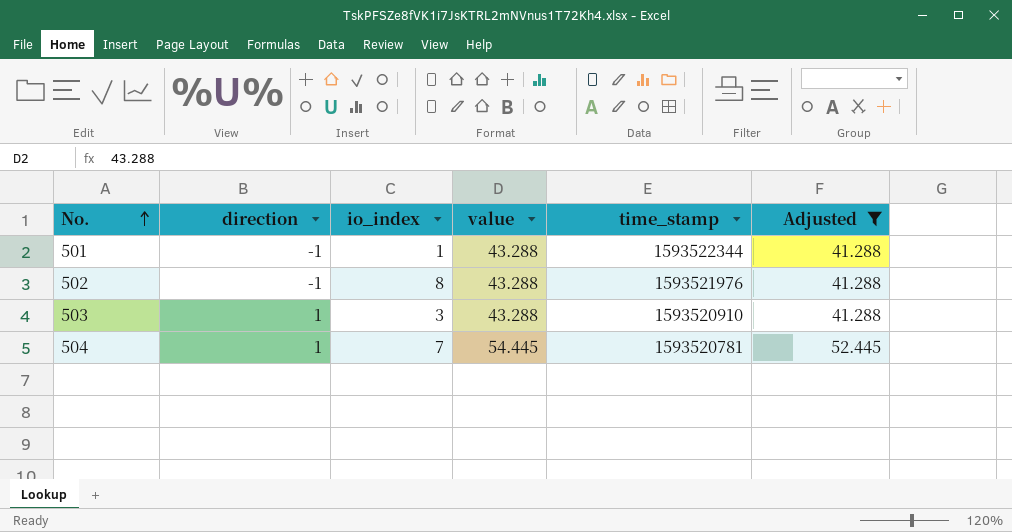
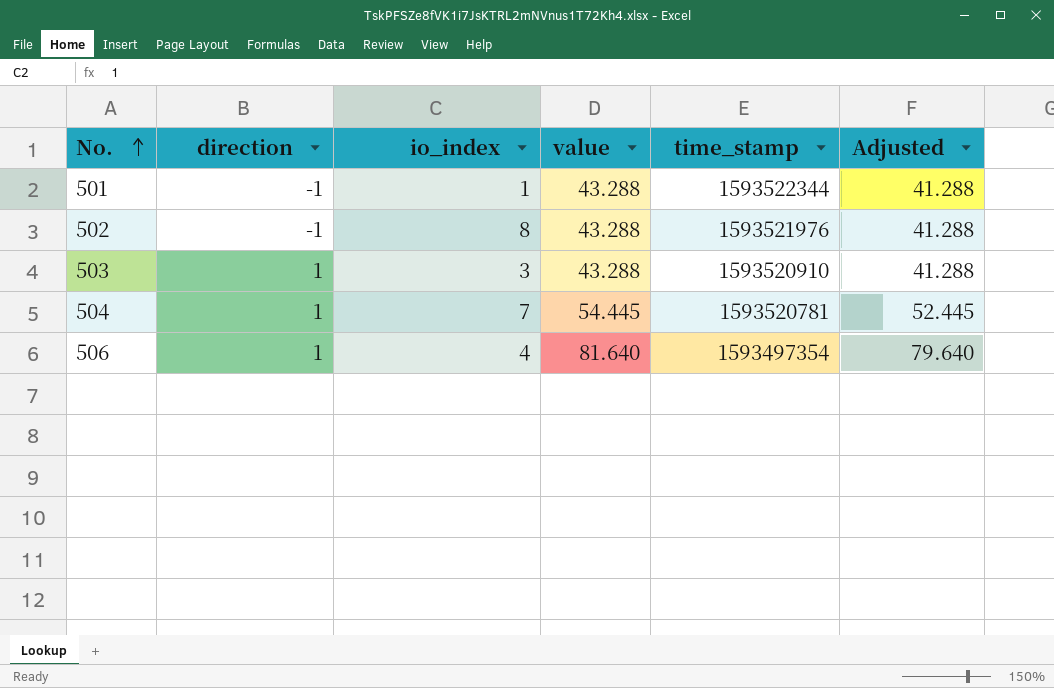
filter: Adjusted != 79.640 -> none

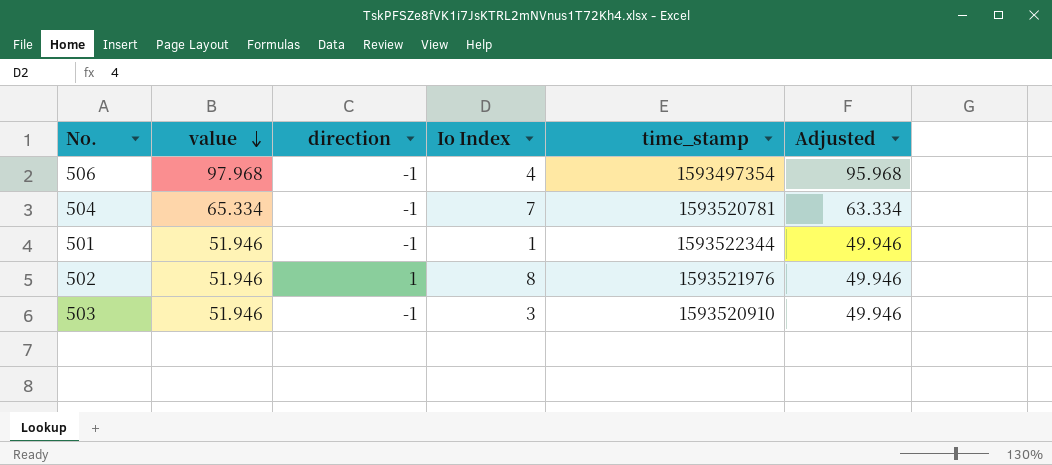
row order: No. ascending -> value descending
column value | position: 4 -> 2
column name: io_index -> Io Index
506 | value: 81.640 -> 97.968
506 | direction: 1 -> -1
506 | Adjusted: 79.640 -> 95.968
504 | value: 54.445 -> 65.334
504 | direction: 1 -> -1
504 | Adjusted: 52.445 -> 63.334
501 | value: 43.288 -> 51.946
501 | Adjusted: 41.288 -> 49.946
502 | value: 43.288 -> 51.946
502 | direction: -1 -> 1
502 | Adjusted: 41.288 -> 49.946
503 | value: 43.288 -> 51.946
503 | direction: 1 -> -1
503 | Adjusted: 41.288 -> 49.946

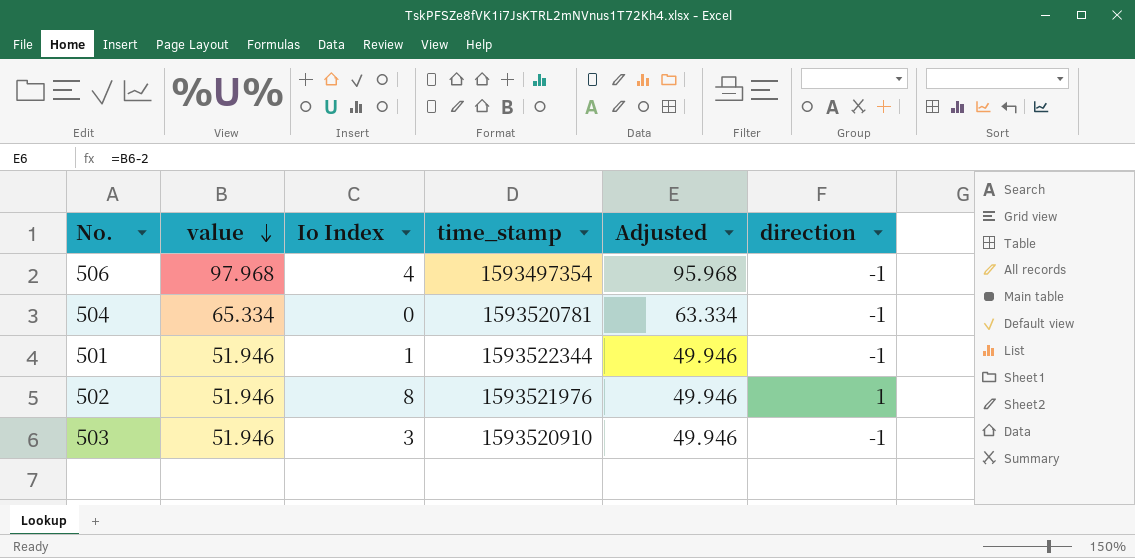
column direction | position: 3 -> 6
504 | Io Index: 7 -> 0

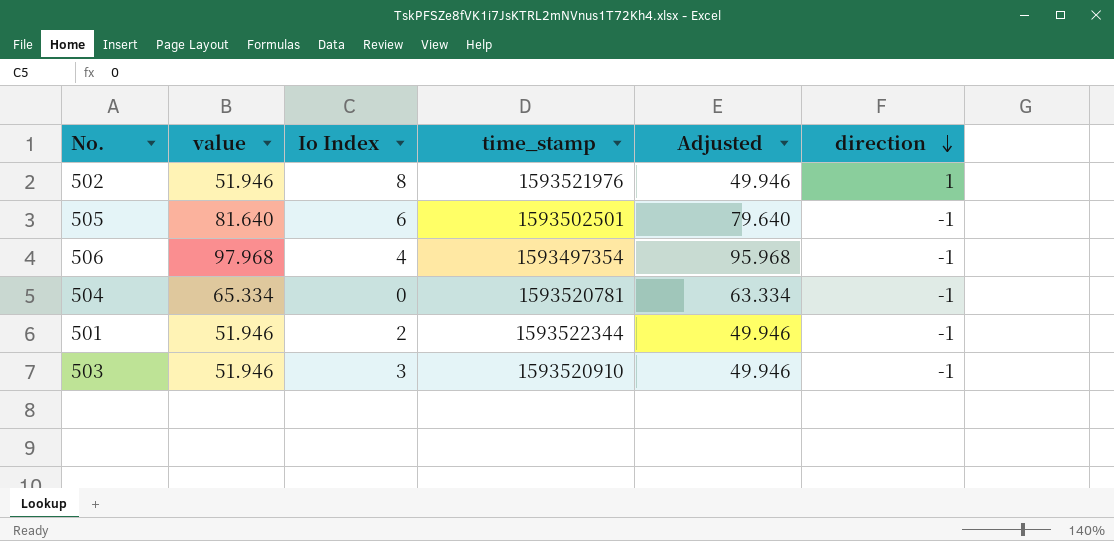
row order: value descending -> direction descending
row 505: none -> 81.640 | 6 | 1593502501 | 79.640 | -1
501 | Io Index: 1 -> 2

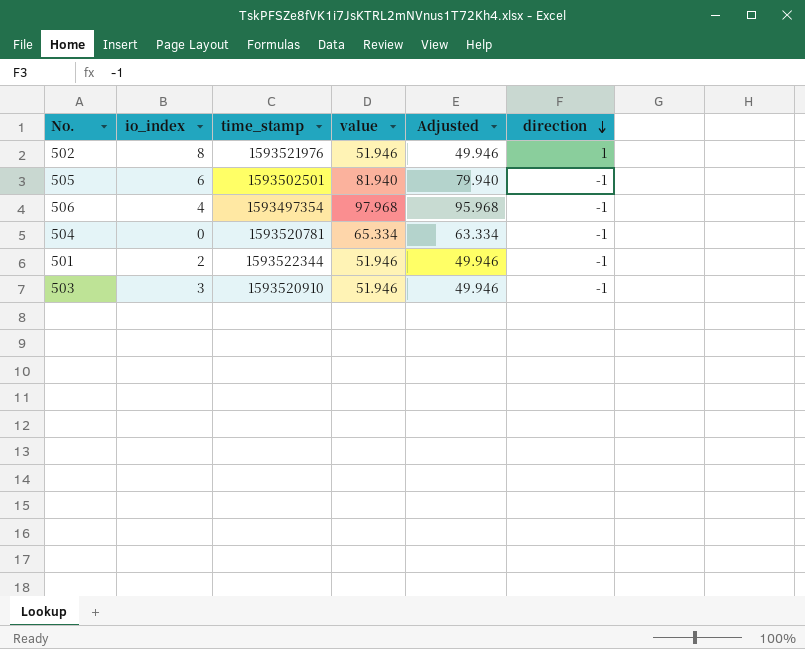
column name: Io Index -> io_index
column value | position: 2 -> 4
505 | value: 81.640 -> 81.940
505 | Adjusted: 79.640 -> 79.940

